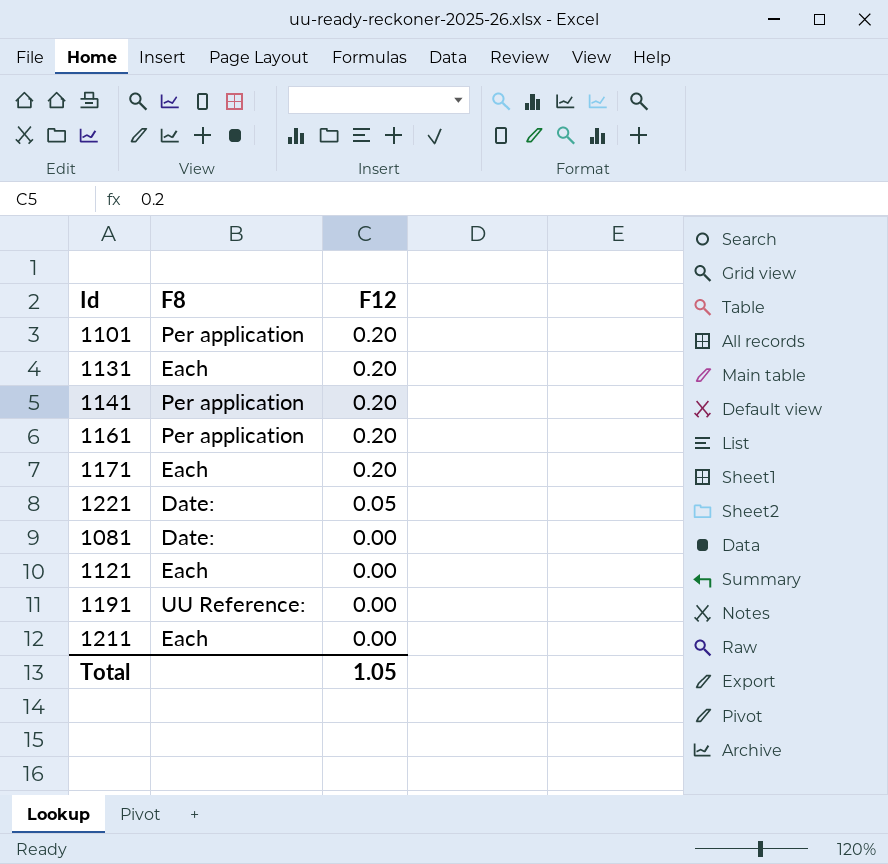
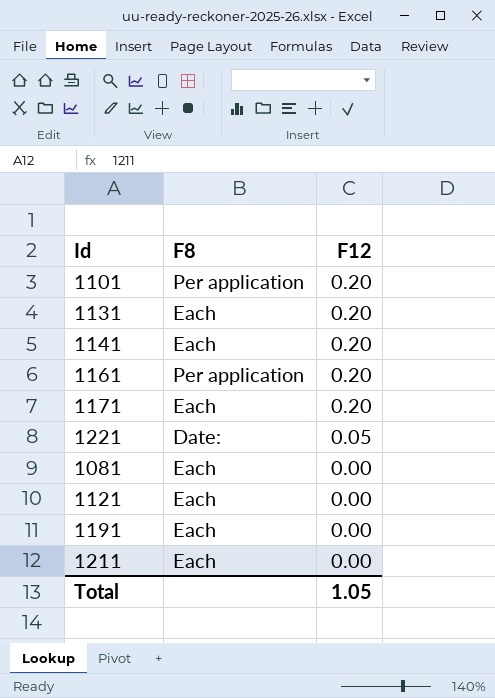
1141 | F8: Per application -> Each
1081 | F8: Date: -> Each
1191 | F8: UU Reference: -> Each

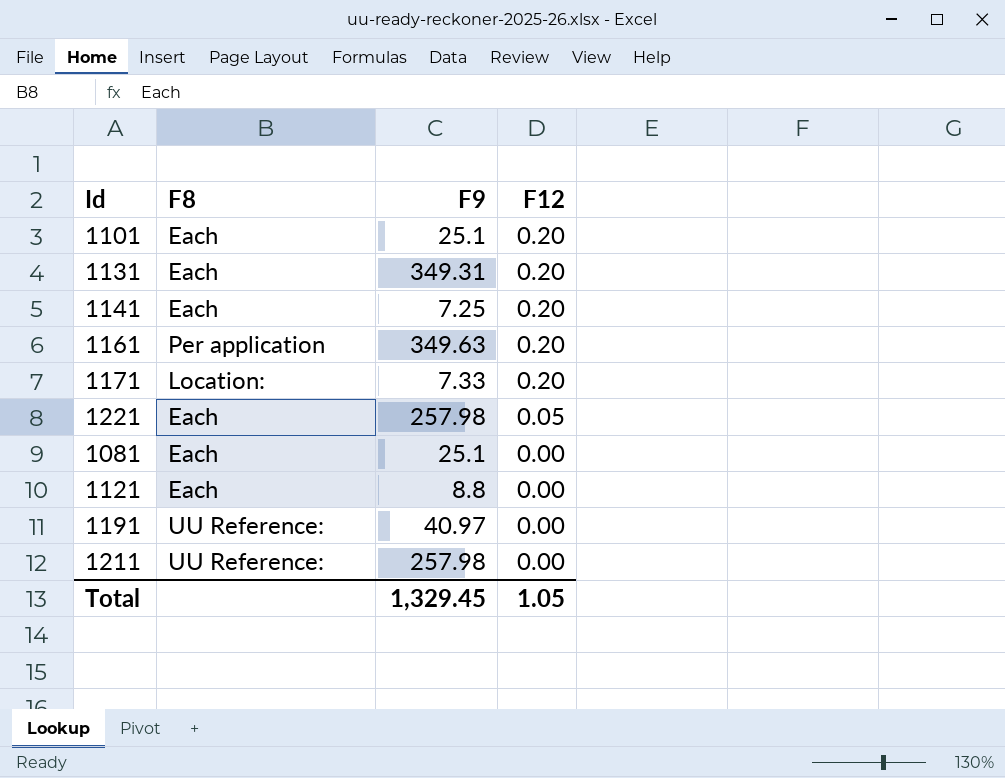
column F9 | position: none -> 3
1101 | F8: Per application -> Each
1171 | F8: Each -> Location:
1221 | F8: Date: -> Each
1191 | F8: Each -> UU Reference:
1211 | F8: Each -> UU Reference:

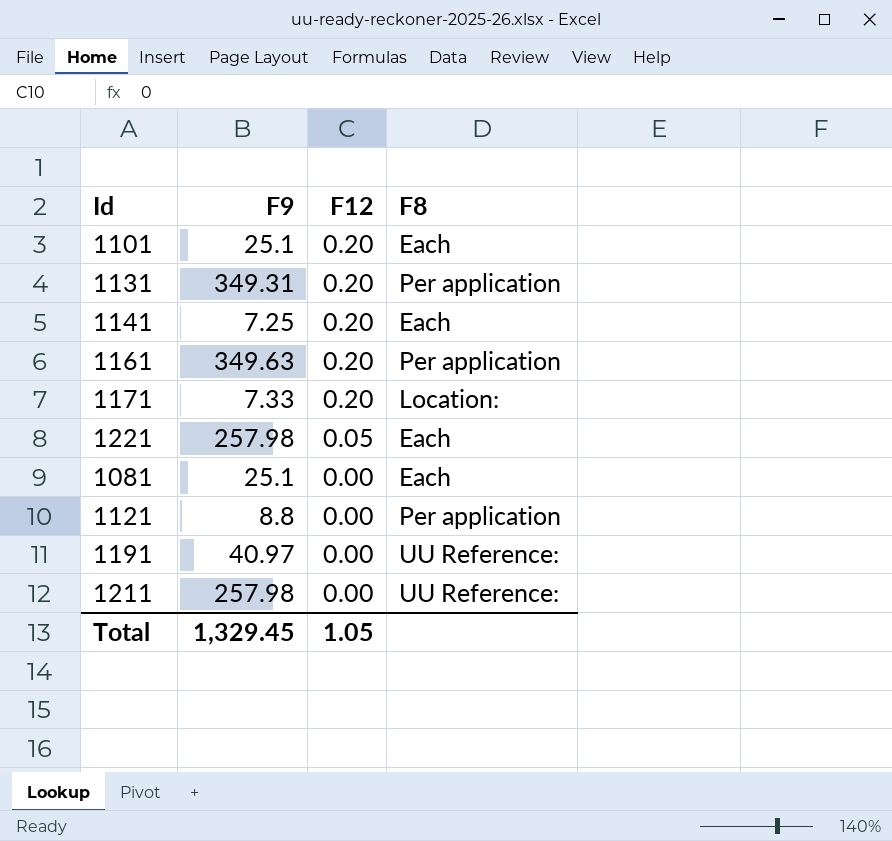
column F8 | position: 2 -> 4
1131 | F8: Each -> Per application
1121 | F8: Each -> Per application

